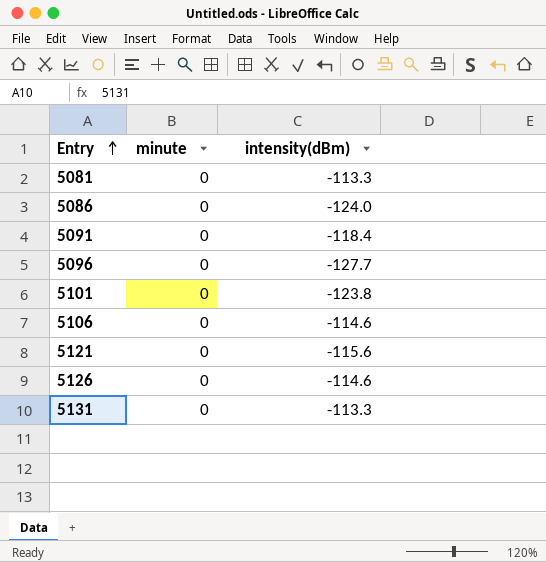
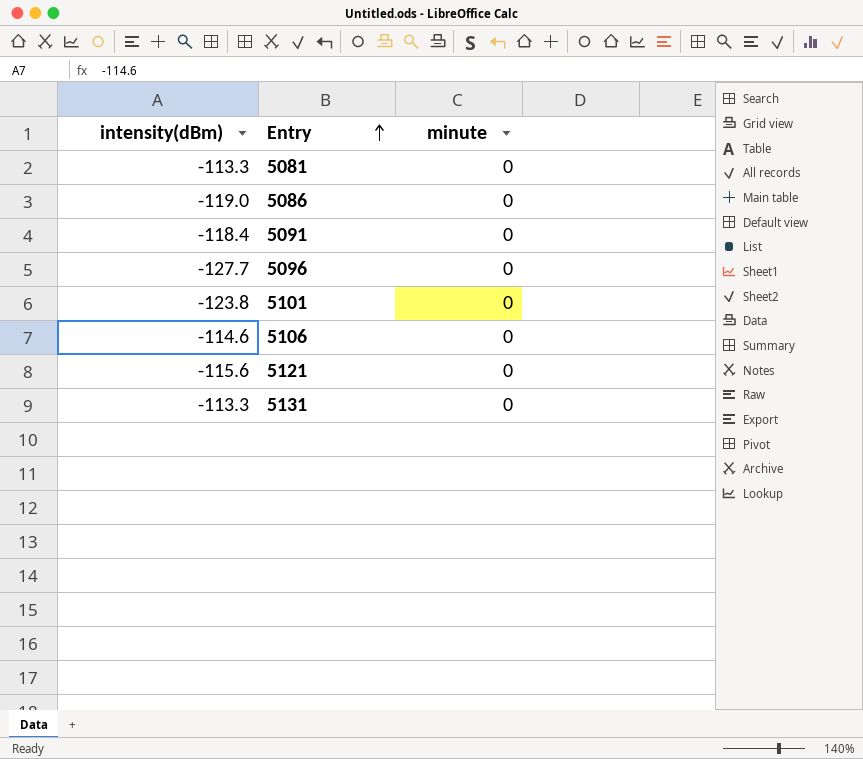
column intensity(dBm) | position: 3 -> 1
row 5126: 0 | -114.6 -> none
5086 | intensity(dBm): -124.0 -> -119.0

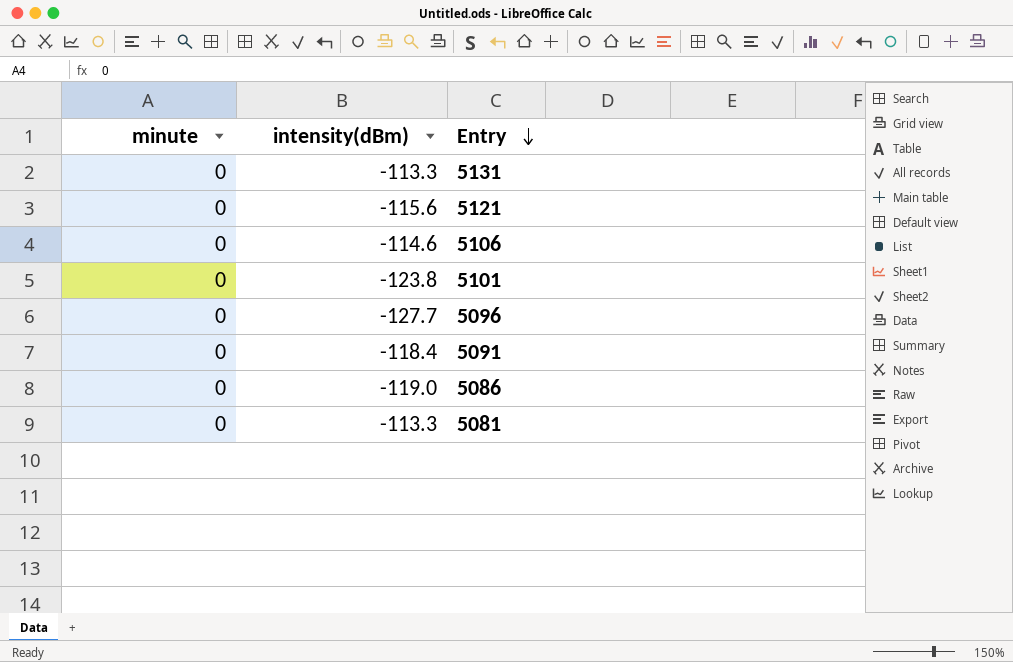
row order: Entry ascending -> Entry descending
column minute | position: 3 -> 1

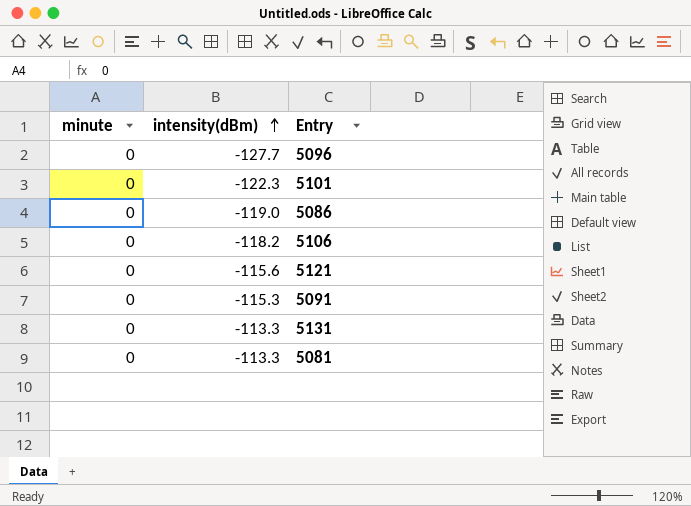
row order: Entry descending -> intensity(dBm) ascending
5101 | intensity(dBm): -123.8 -> -122.3
5106 | intensity(dBm): -114.6 -> -118.2
5091 | intensity(dBm): -118.4 -> -115.3

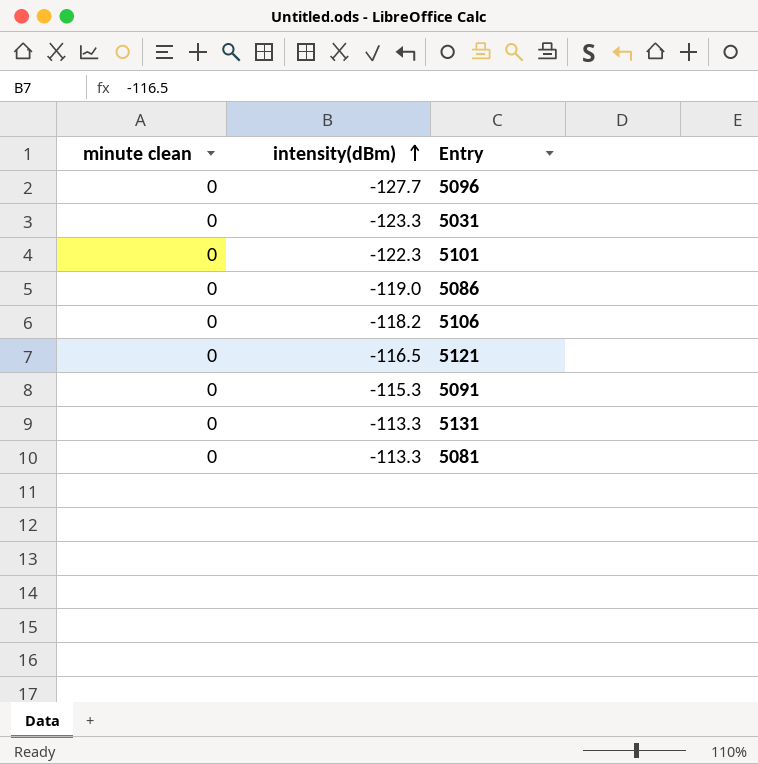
column name: minute -> minute clean
row 5031: none -> 0 | -123.3
5121 | intensity(dBm): -115.6 -> -116.5

